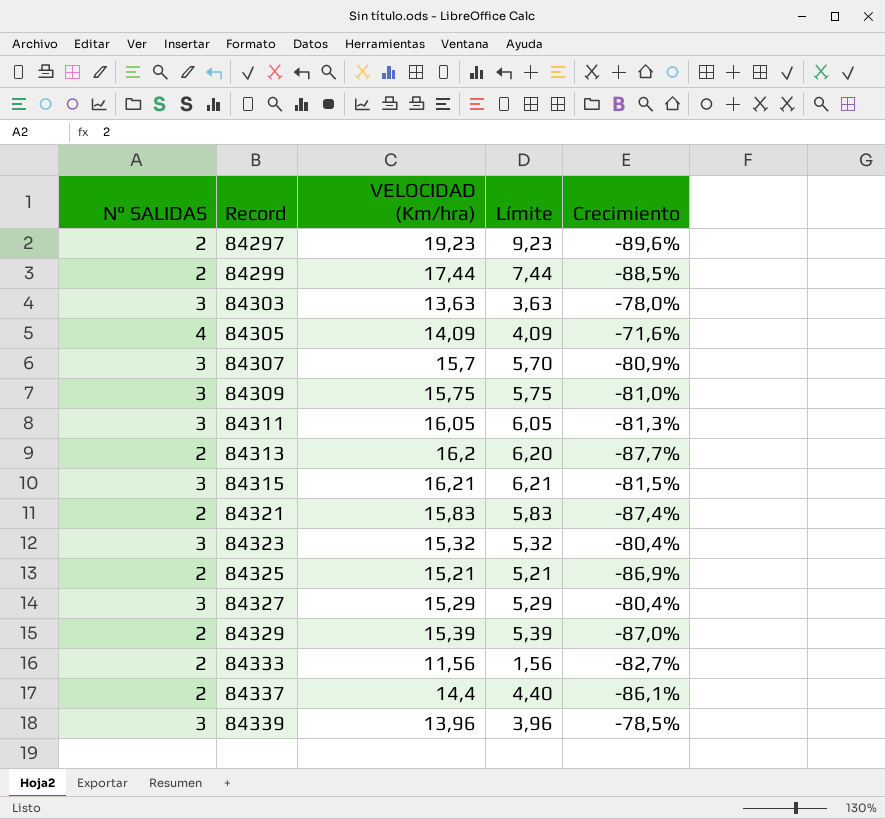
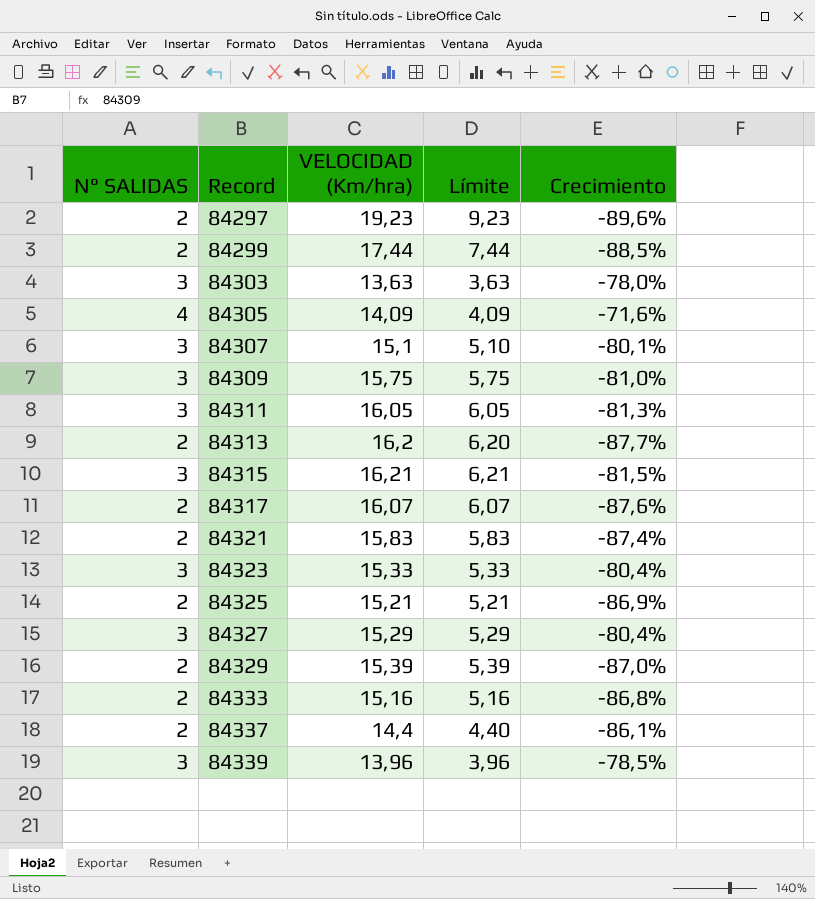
84307 | VELOCIDAD (Km/hra): 15,7 -> 15,1
84307 | Límite: 5,70 -> 5,10
84307 | Crecimiento: -80,9% -> -80,1%
row 84317: none -> 2 | 16,07 | 6,07 | -87,6%
84323 | VELOCIDAD (Km/hra): 15,32 -> 15,33
84323 | Límite: 5,32 -> 5,33
84333 | VELOCIDAD (Km/hra): 11,56 -> 15,16
84333 | Límite: 1,56 -> 5,16
84333 | Crecimiento: -82,7% -> -86,8%

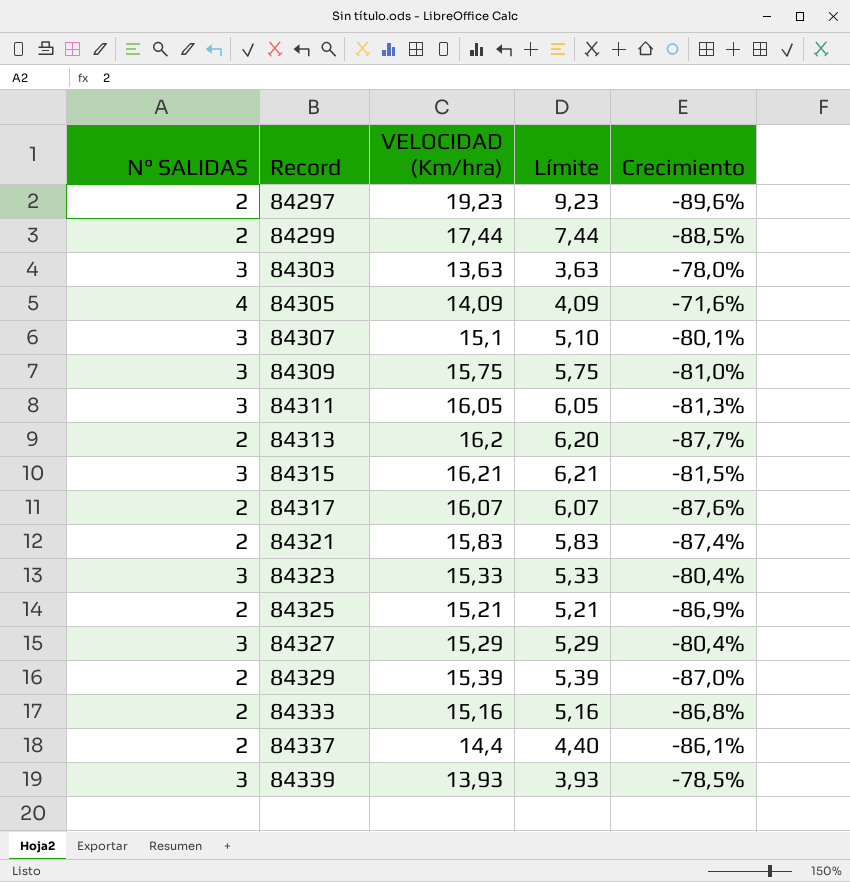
84339 | VELOCIDAD (Km/hra): 13,96 -> 13,93
84339 | Límite: 3,96 -> 3,93

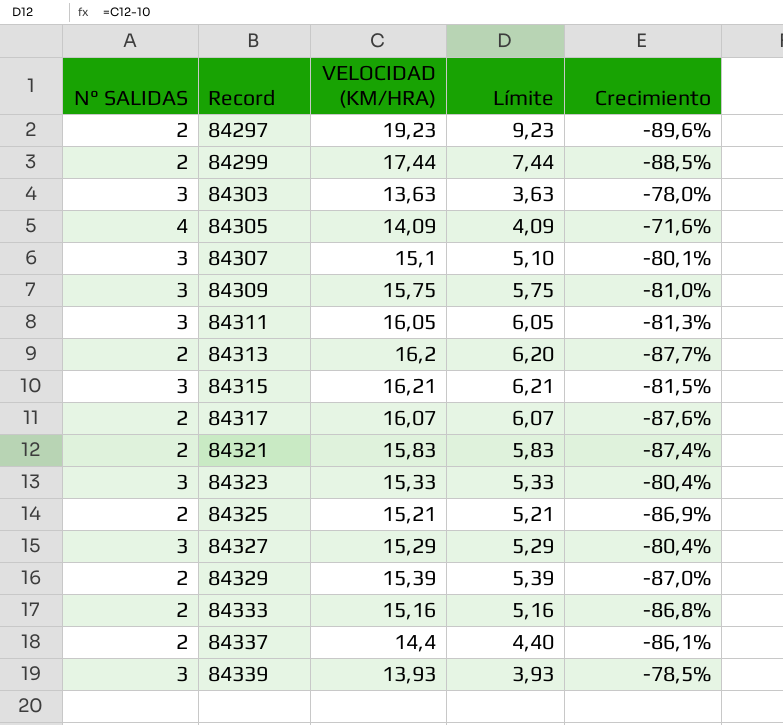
column name: VELOCIDAD (Km/hra) -> VELOCIDAD (KM/HRA)

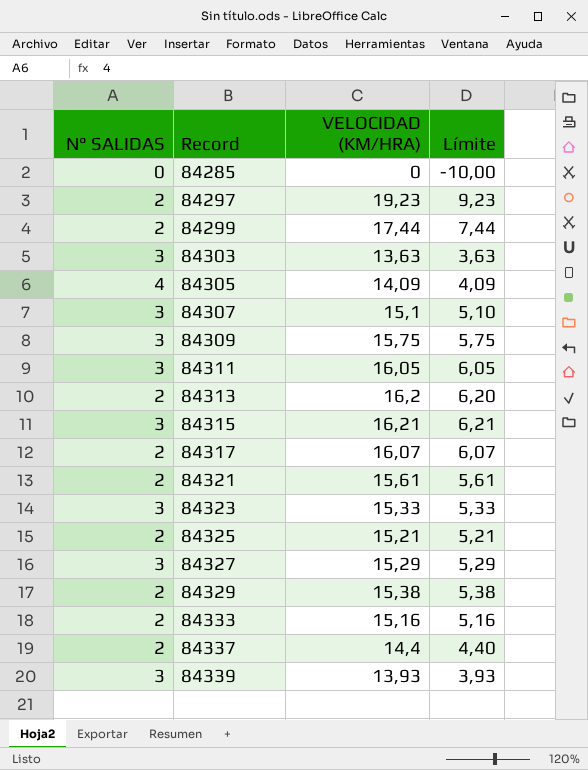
column Crecimiento | formula: ([N° SALIDAS] - [VELOCIDAD (KM/HRA)]) / [VELOCIDAD (KM/HRA)] -> none
row 84285: none -> 0 | 0 | -10,00
84321 | VELOCIDAD (KM/HRA): 15,83 -> 15,61
84321 | Límite: 5,83 -> 5,61
84329 | VELOCIDAD (KM/HRA): 15,39 -> 15,38
84329 | Límite: 5,39 -> 5,38

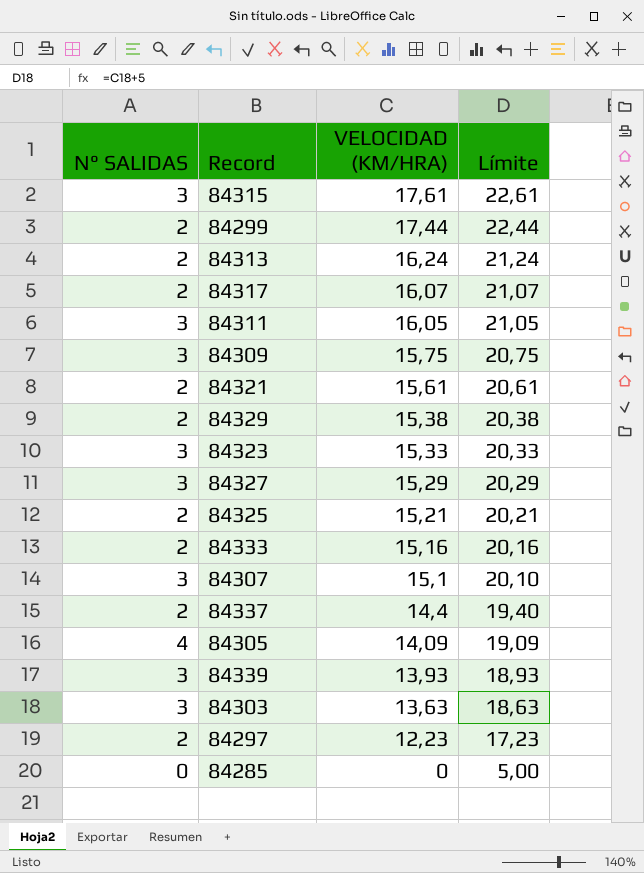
row order: Record ascending -> VELOCIDAD (KM/HRA) descending
column Límite | formula: [VELOCIDAD (KM/HRA)] - 10 -> [VELOCIDAD (KM/HRA)] + 5
84315 | VELOCIDAD (KM/HRA): 16,21 -> 17,61
84313 | VELOCIDAD (KM/HRA): 16,2 -> 16,24
84297 | VELOCIDAD (KM/HRA): 19,23 -> 12,23

